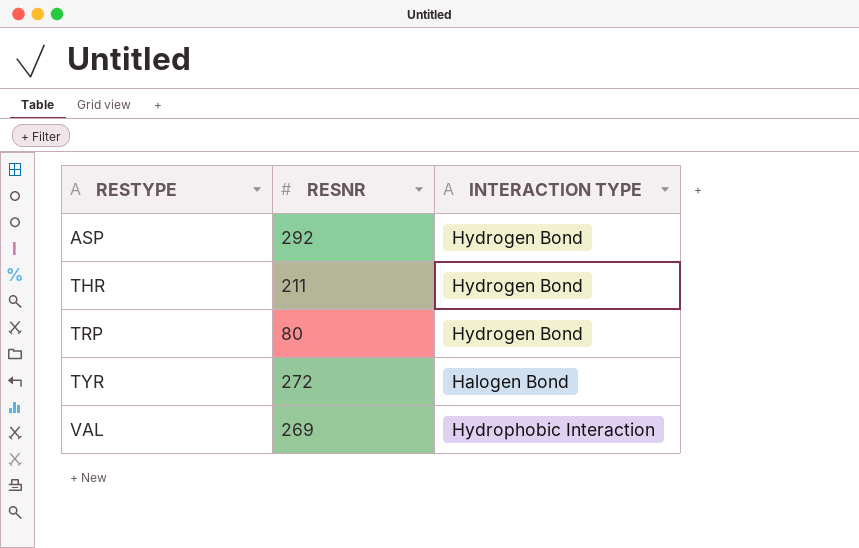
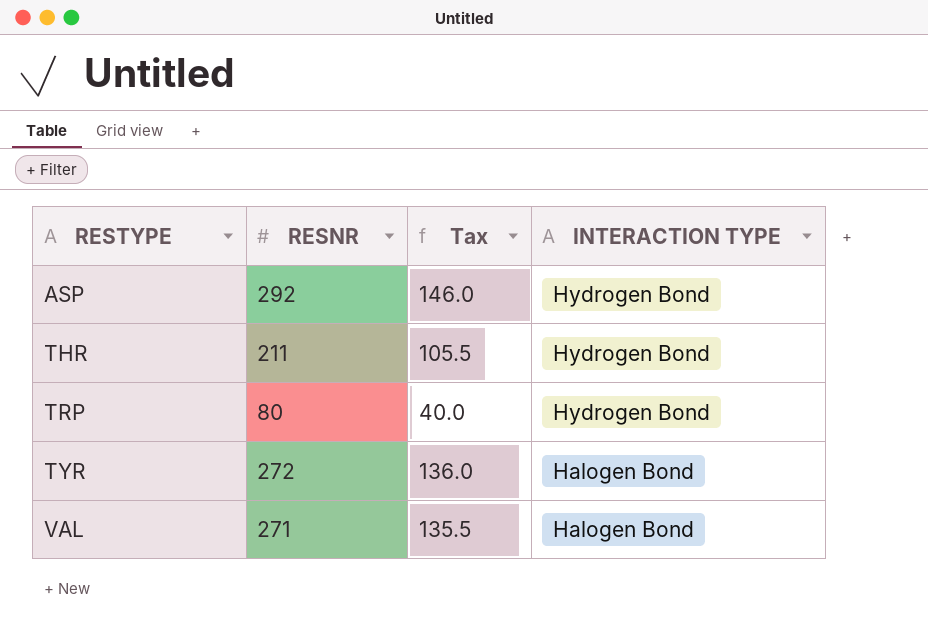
column Tax | formula: none -> [RESNR] * 0.5
VAL | RESNR: 269 -> 271
VAL | INTERACTION TYPE: Hydrophobic Interaction -> Halogen Bond

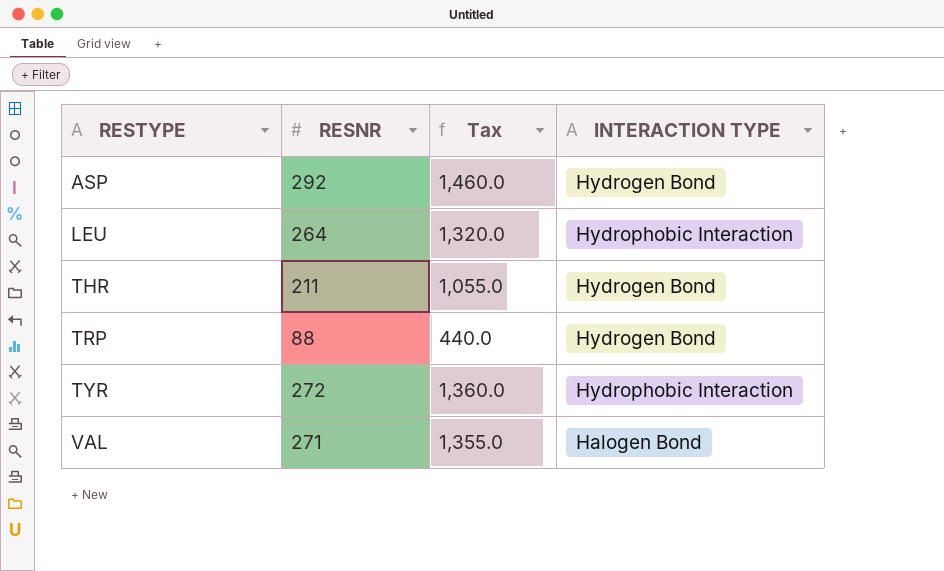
column Tax | formula: [RESNR] * 0.5 -> [RESNR] * 5
row LEU: none -> 264 | 1,320.0 | Hydrophobic Interaction
TRP | RESNR: 80 -> 88
TYR | INTERACTION TYPE: Halogen Bond -> Hydrophobic Interaction

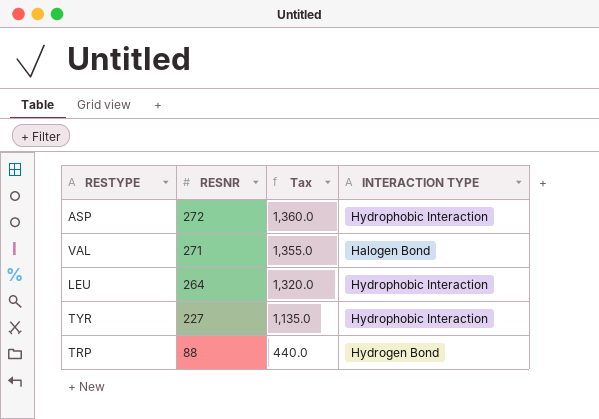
row order: RESTYPE ascending -> RESNR descending
row THR: 211 | 1,055.0 | Hydrogen Bond -> none
ASP | RESNR: 292 -> 272
ASP | Tax: 1,460.0 -> 1,360.0
ASP | INTERACTION TYPE: Hydrogen Bond -> Hydrophobic Interaction
TYR | RESNR: 272 -> 227
TYR | Tax: 1,360.0 -> 1,135.0

